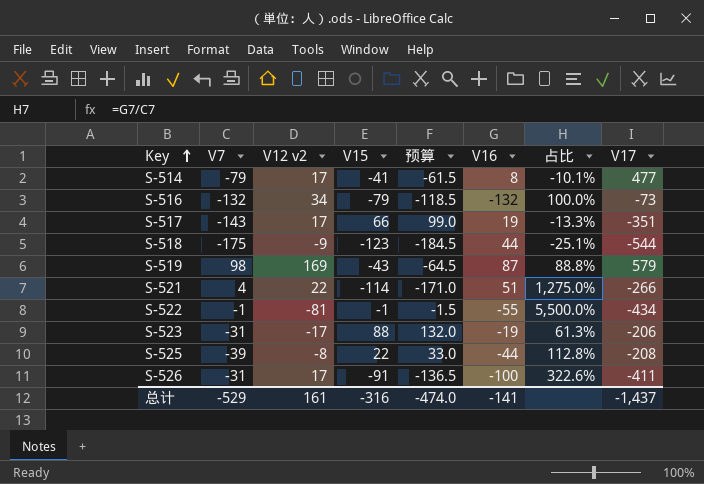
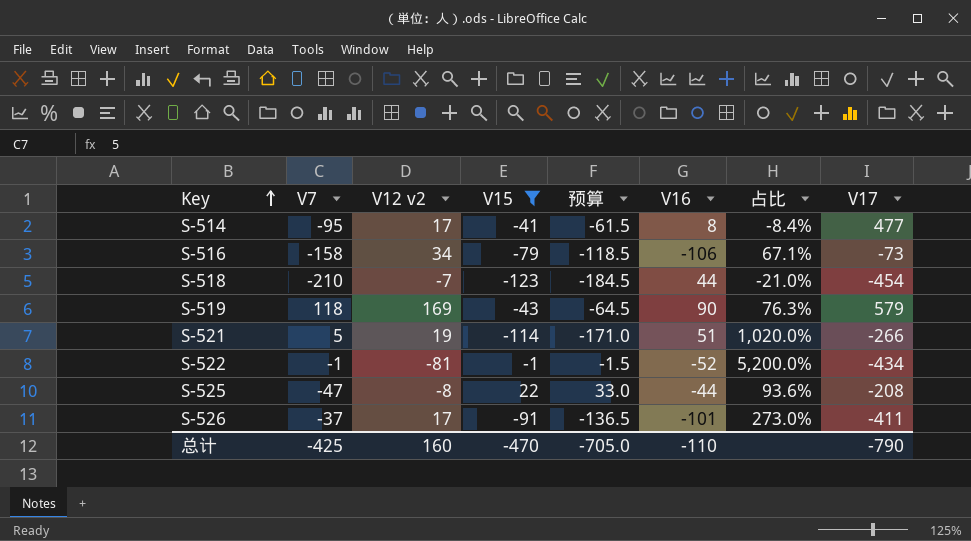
filter: none -> V15 <= 22
S-514 | V7: -79 -> -95
S-514 | 占比: -10.1% -> -8.4%
S-516 | V7: -132 -> -158
S-516 | V16: -132 -> -106
S-516 | 占比: 100.0% -> 67.1%
S-518 | V7: -175 -> -210
S-518 | V12 v2: -9 -> -7
S-518 | 占比: -25.1% -> -21.0%
S-518 | V17: -544 -> -454
S-519 | V7: 98 -> 118
S-519 | V16: 87 -> 90
S-519 | 占比: 88.8% -> 76.3%
S-521 | V7: 4 -> 5
S-521 | V12 v2: 22 -> 19
S-521 | 占比: 1,275.0% -> 1,020.0%
S-522 | V16: -55 -> -52
S-522 | 占比: 5,500.0% -> 5,200.0%
S-525 | V7: -39 -> -47
S-525 | 占比: 112.8% -> 93.6%
S-526 | V7: -31 -> -37
S-526 | V16: -100 -> -101
S-526 | 占比: 322.6% -> 273.0%
总计 | V7: -529 -> -425
总计 | V12 v2: 161 -> 160
总计 | V15: -316 -> -470
总计 | 预算: -474.0 -> -705.0
总计 | V16: -141 -> -110
总计 | V17: -1,437 -> -790

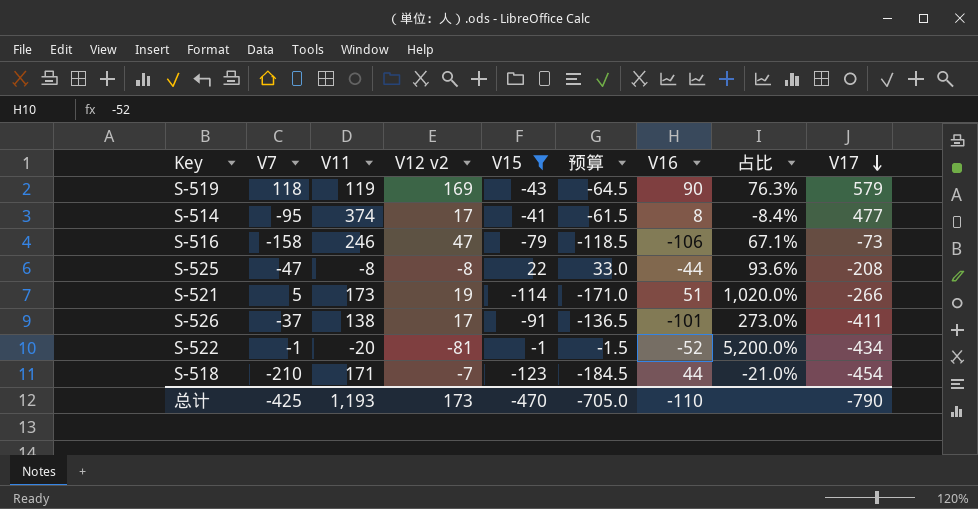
row order: Key ascending -> V17 descending
column V11 | position: none -> 3
S-516 | V12 v2: 34 -> 47
总计 | V12 v2: 160 -> 173

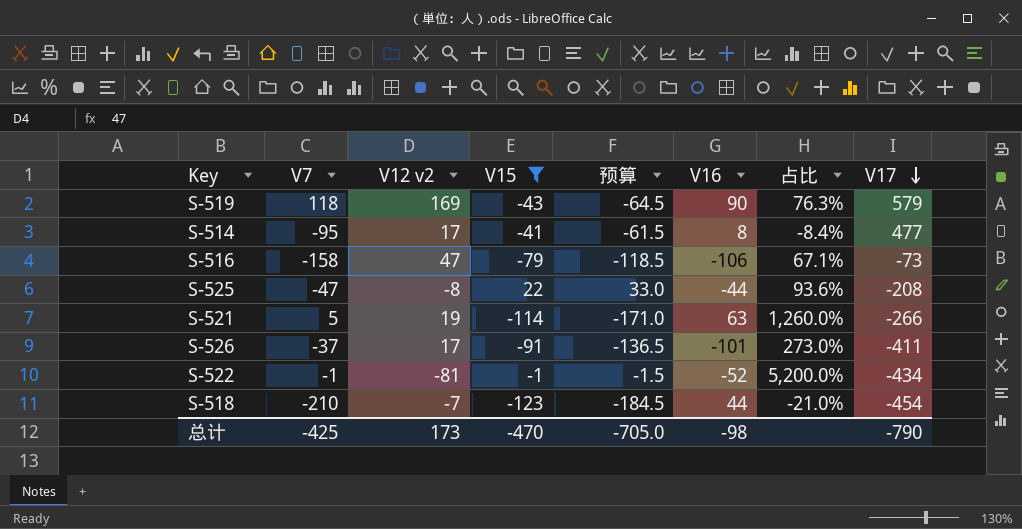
column V11 | position: 3 -> none
S-521 | V16: 51 -> 63
S-521 | 占比: 1,020.0% -> 1,260.0%
总计 | V16: -110 -> -98

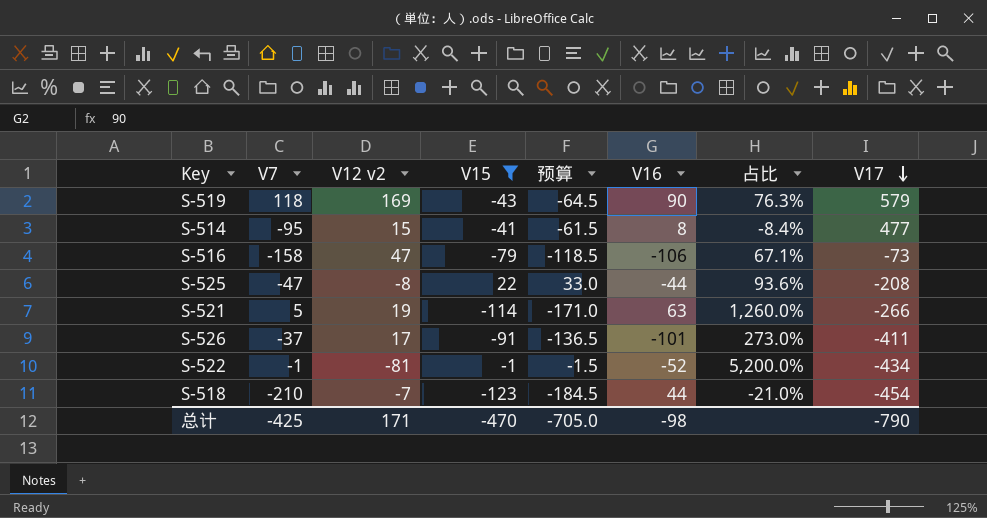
S-514 | V12 v2: 17 -> 15
总计 | V12 v2: 173 -> 171

